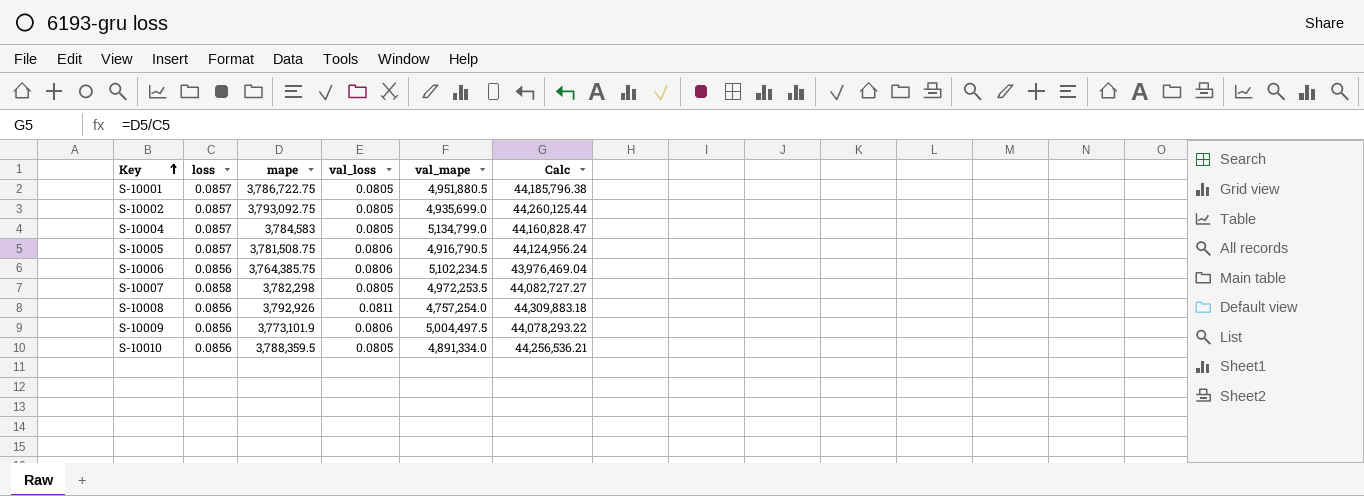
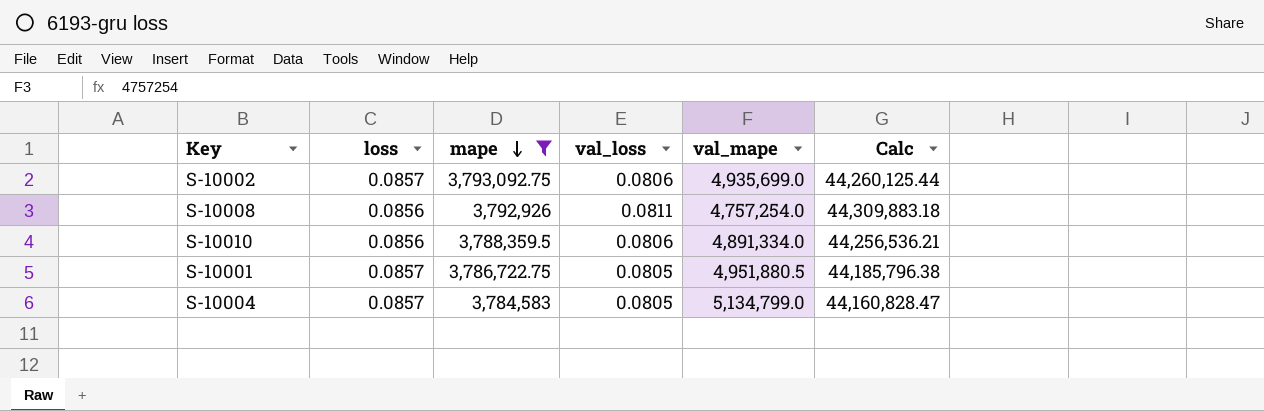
filter: none -> mape >= 3,784,583
row order: Key ascending -> mape descending
S-10002 | val_loss: 0.0805 -> 0.0806
S-10010 | val_loss: 0.0805 -> 0.0806

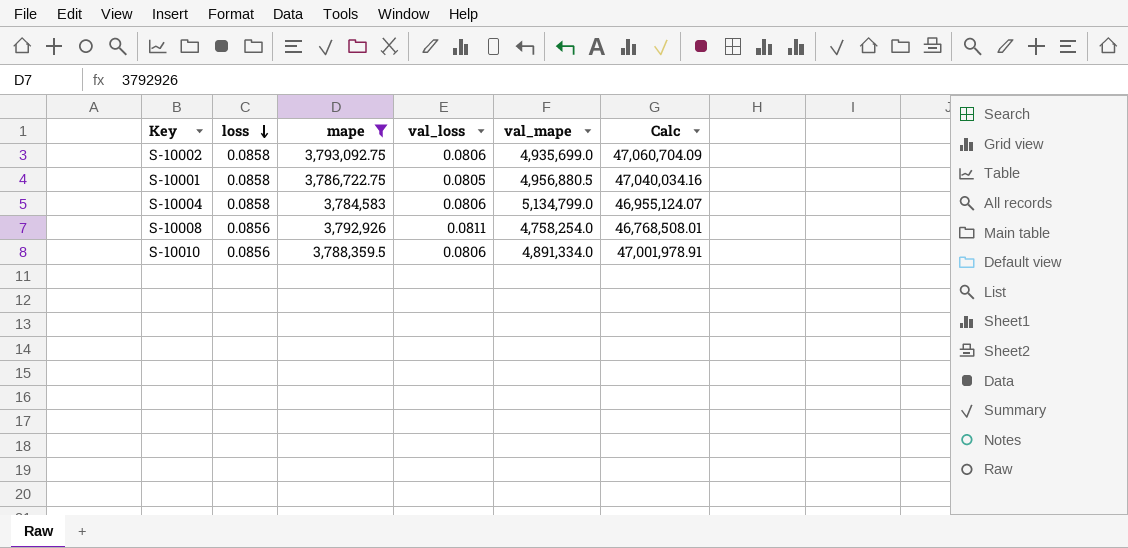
row order: mape descending -> loss descending
column Calc | formula: [mape] / [loss] -> [mape] / [val_loss]
S-10002 | loss: 0.0857 -> 0.0858
S-10001 | loss: 0.0857 -> 0.0858
S-10001 | val_mape: 4,951,880.5 -> 4,956,880.5
S-10004 | loss: 0.0857 -> 0.0858
S-10004 | val_loss: 0.0805 -> 0.0806
S-10008 | val_mape: 4,757,254.0 -> 4,758,254.0

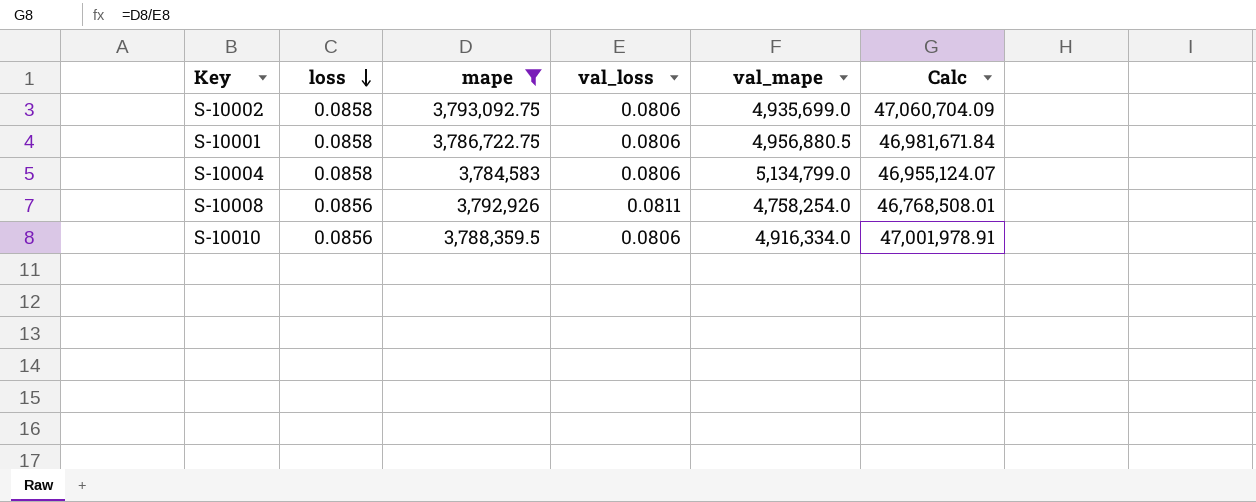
S-10001 | val_loss: 0.0805 -> 0.0806
S-10001 | Calc: 47,040,034.16 -> 46,981,671.84
S-10010 | val_mape: 4,891,334.0 -> 4,916,334.0

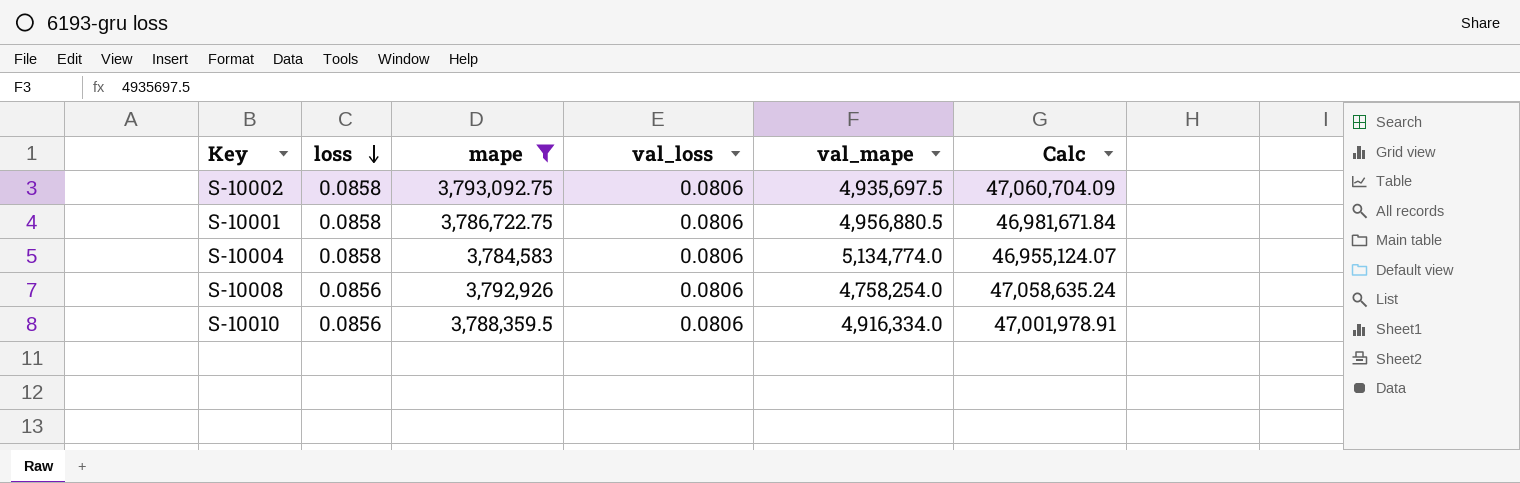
S-10002 | val_mape: 4,935,699.0 -> 4,935,697.5
S-10004 | val_mape: 5,134,799.0 -> 5,134,774.0
S-10008 | val_loss: 0.0811 -> 0.0806
S-10008 | Calc: 46,768,508.01 -> 47,058,635.24

